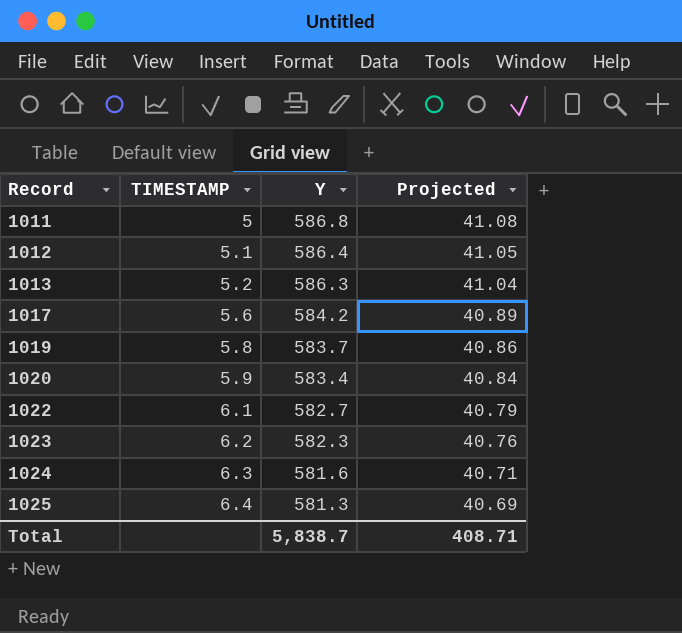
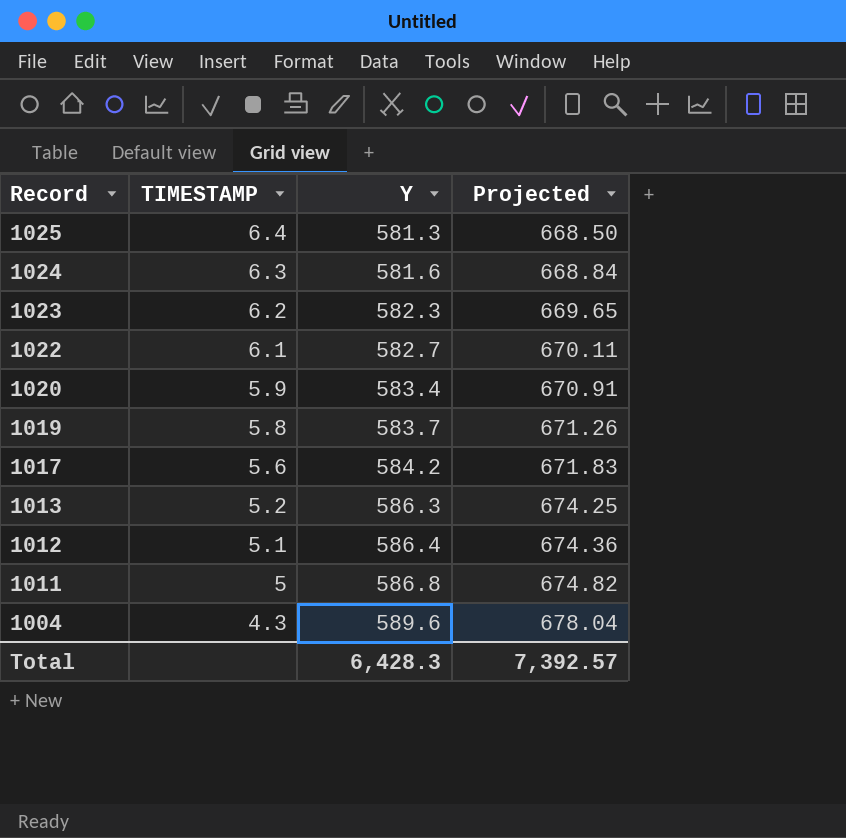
row order: Record ascending -> Record descending
column Projected | formula: [Y] * 0.07 -> [Y] * 1.15
row 1004: none -> 4.3 | 589.6 | 678.04
Total | Y: 5,838.7 -> 6,428.3
Total | Projected: 408.71 -> 7,392.57

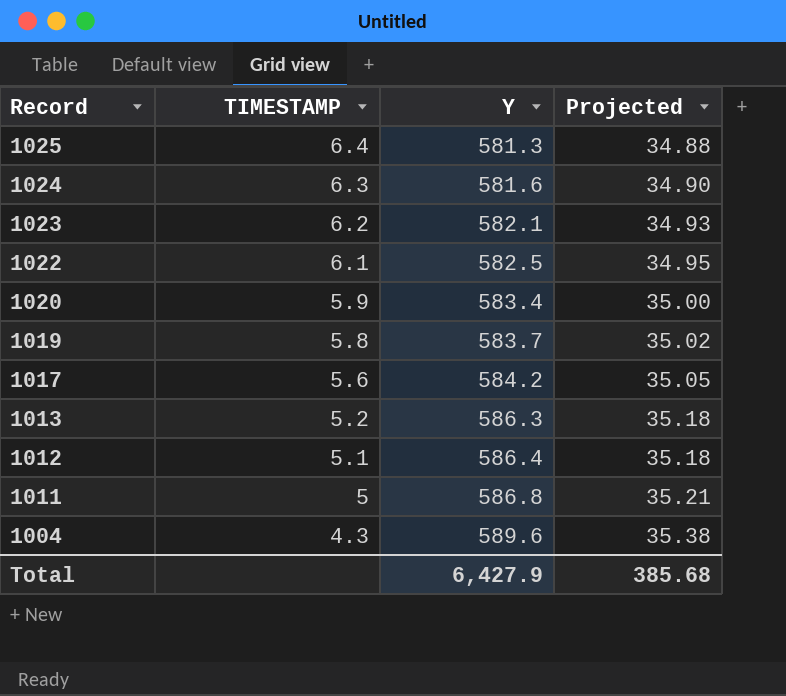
column Projected | formula: [Y] * 1.15 -> [Y] * 0.06
1023 | Y: 582.3 -> 582.1
1022 | Y: 582.7 -> 582.5
Total | Y: 6,428.3 -> 6,427.9
Total | Projected: 7,392.57 -> 385.68

